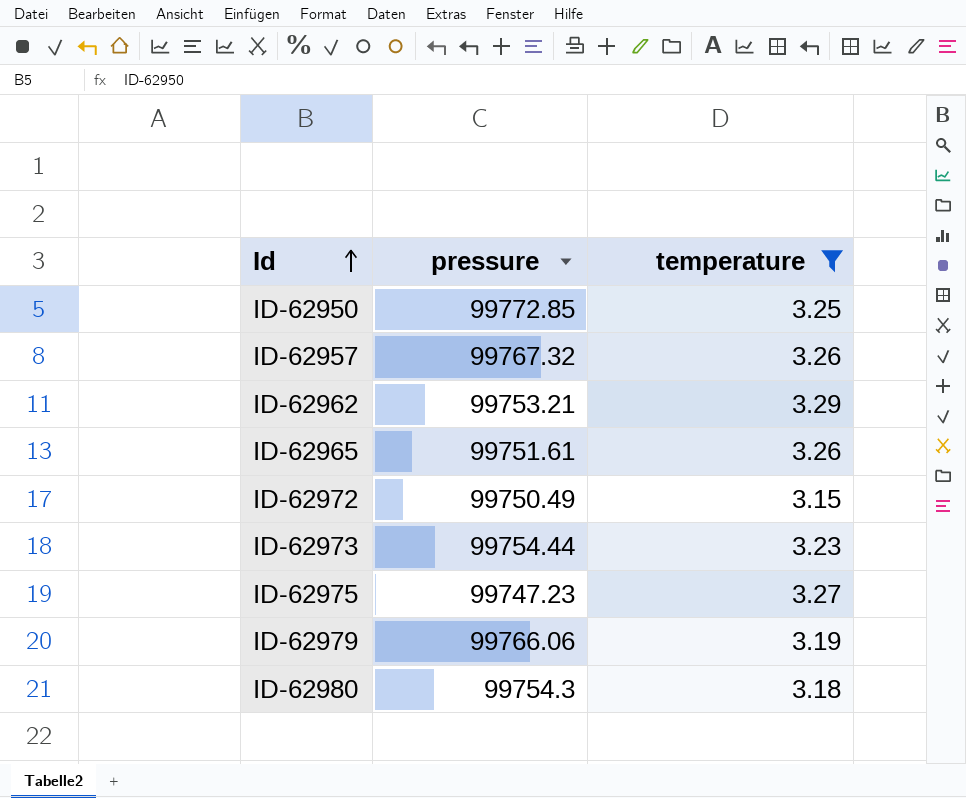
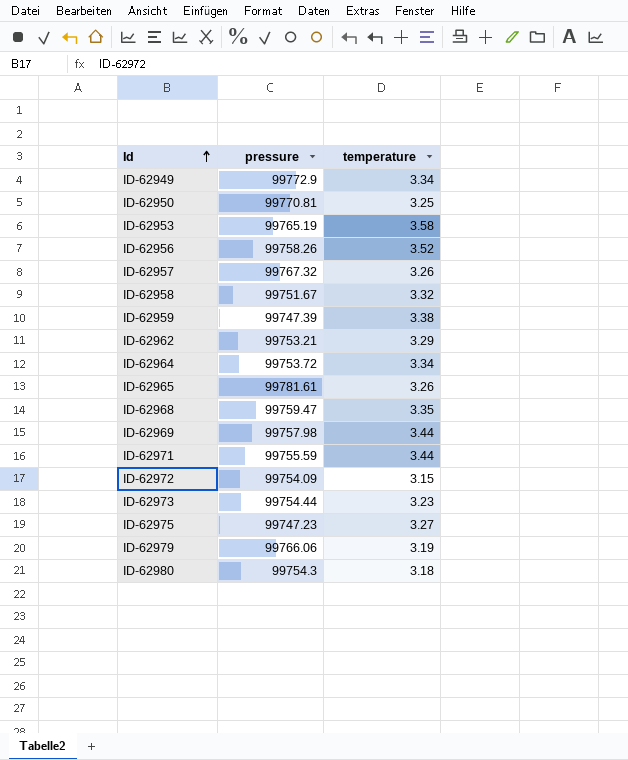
filter: temperature <= 3.29 -> none
ID-62950 | pressure: 99772.85 -> 99770.81
ID-62965 | pressure: 99751.61 -> 99781.61
ID-62972 | pressure: 99750.49 -> 99754.09

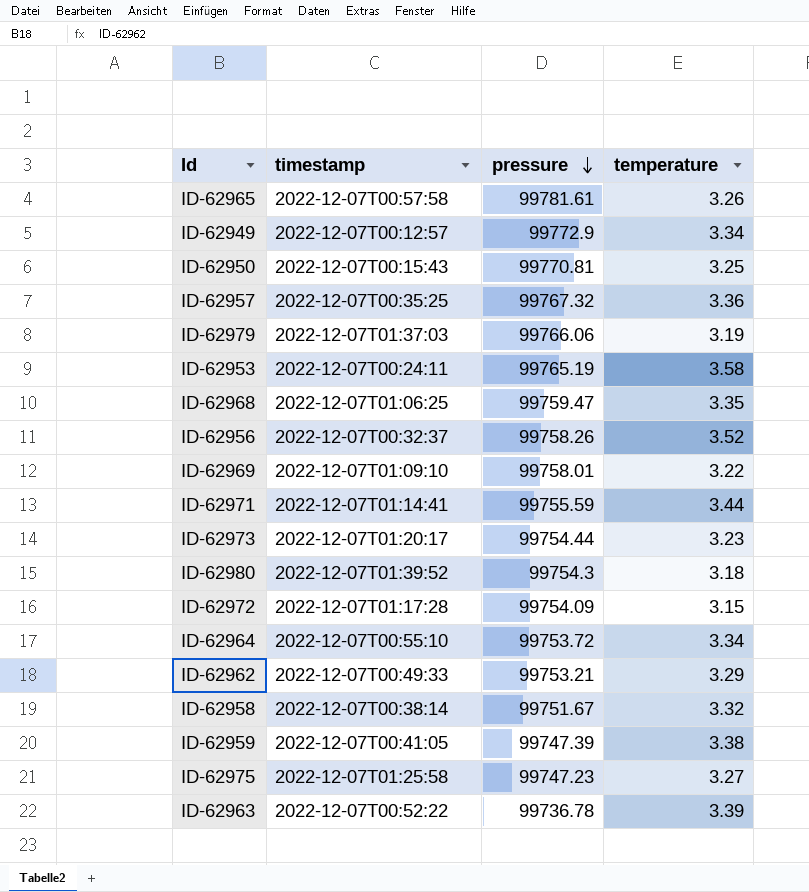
row order: Id ascending -> pressure descending
column timestamp | position: none -> 2
ID-62957 | temperature: 3.26 -> 3.36
ID-62969 | pressure: 99757.98 -> 99758.01
ID-62969 | temperature: 3.44 -> 3.22
row ID-62963: none -> 2022-12-07T00:52:22 | 99736.78 | 3.39

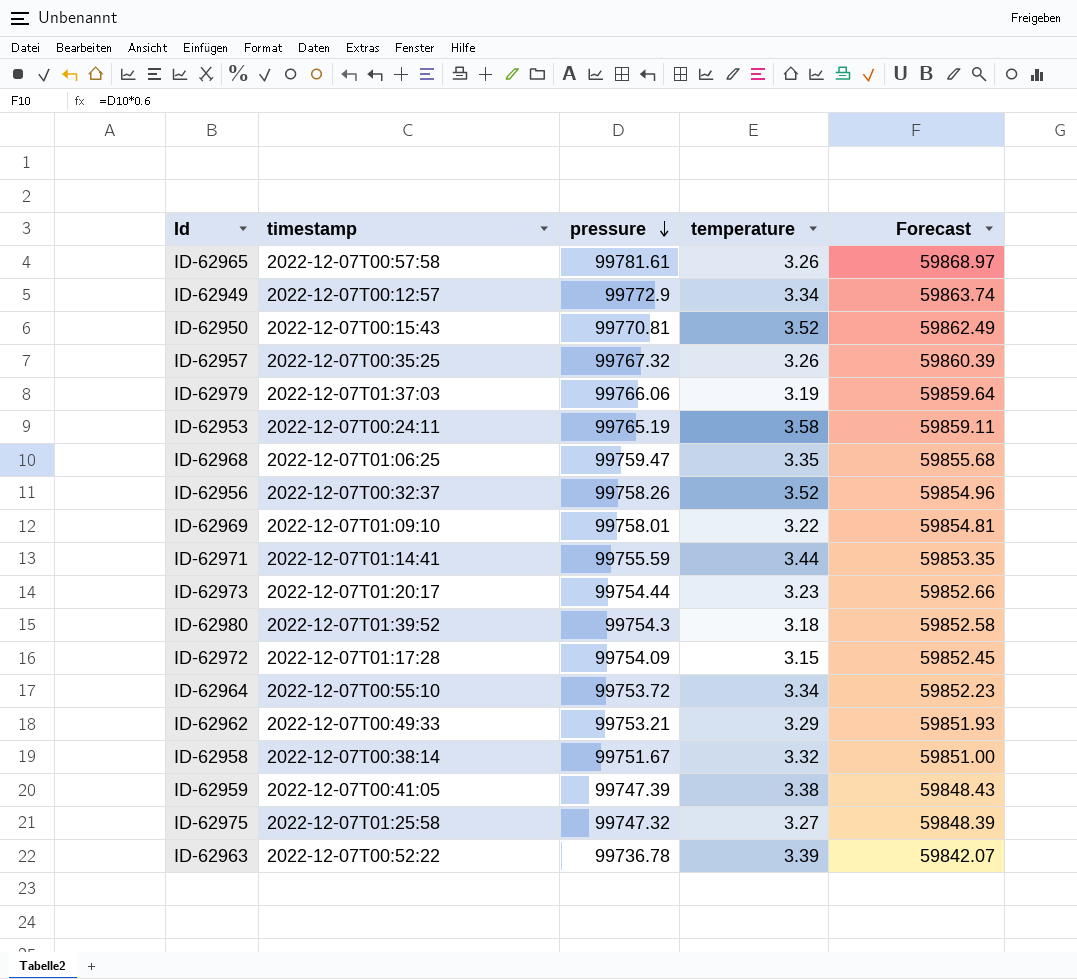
column Forecast | formula: none -> [pressure] * 0.6
ID-62950 | temperature: 3.25 -> 3.52
ID-62957 | temperature: 3.36 -> 3.26
ID-62975 | pressure: 99747.23 -> 99747.32

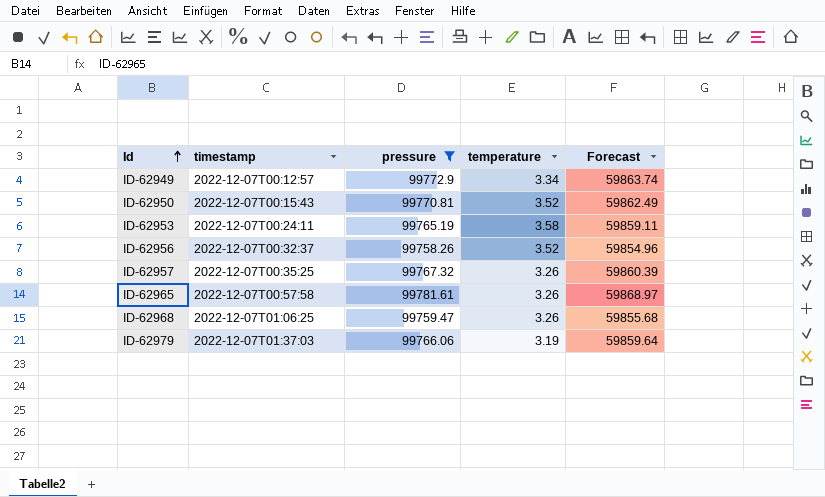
filter: none -> pressure >= 99758.26
row order: pressure descending -> Id ascending
ID-62968 | temperature: 3.35 -> 3.26

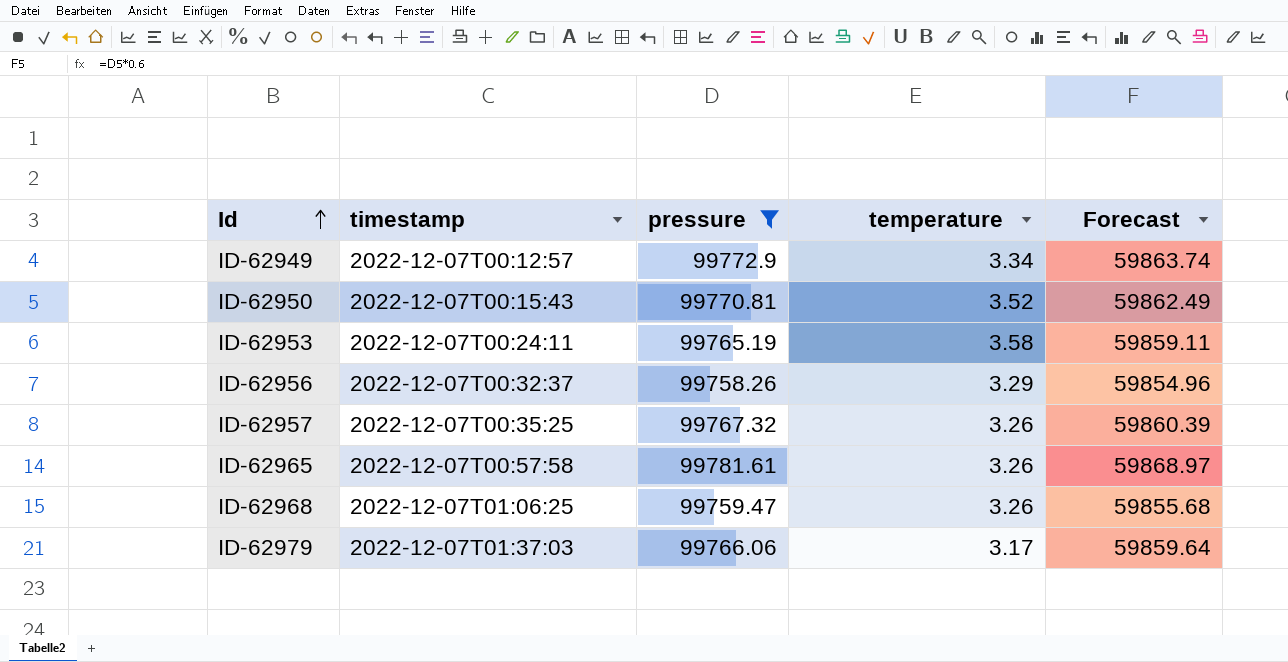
ID-62956 | temperature: 3.52 -> 3.29
ID-62979 | temperature: 3.19 -> 3.17

